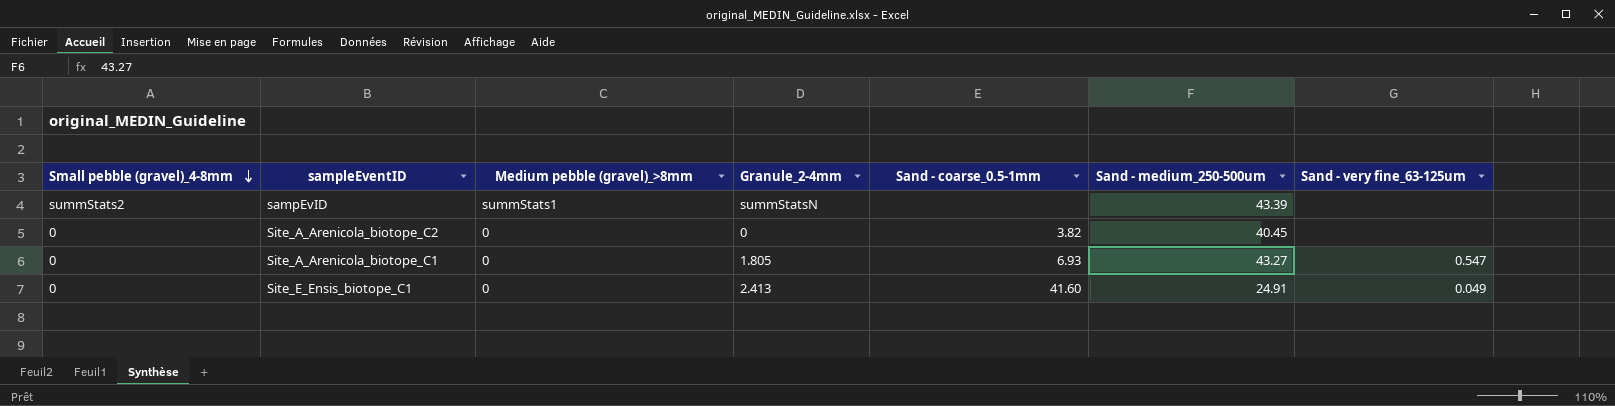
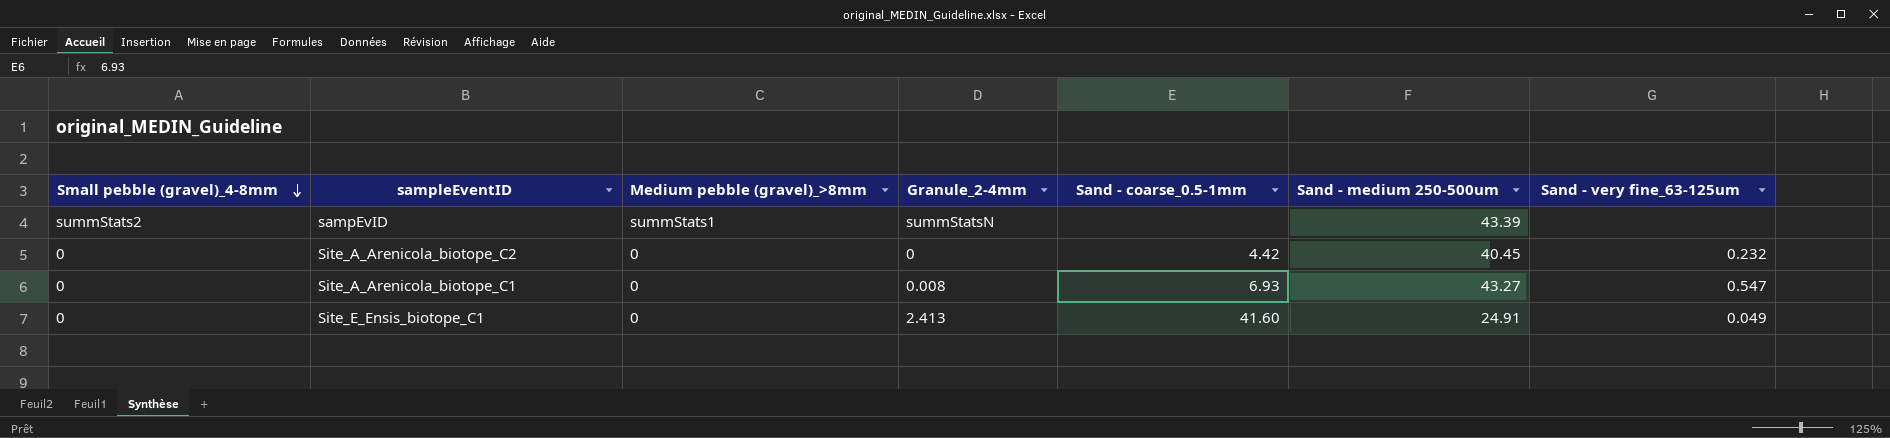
column name: Sand - medium_250-500um -> Sand - medium 250-500um
Site_A_Arenicola_biotope_C2 | Sand - coarse_0.5-1mm: 3.82 -> 4.42
Site_A_Arenicola_biotope_C2 | Sand - very fine_63-125um: none -> 0.232
Site_A_Arenicola_biotope_C1 | Granule_2-4mm: 1.805 -> 0.008

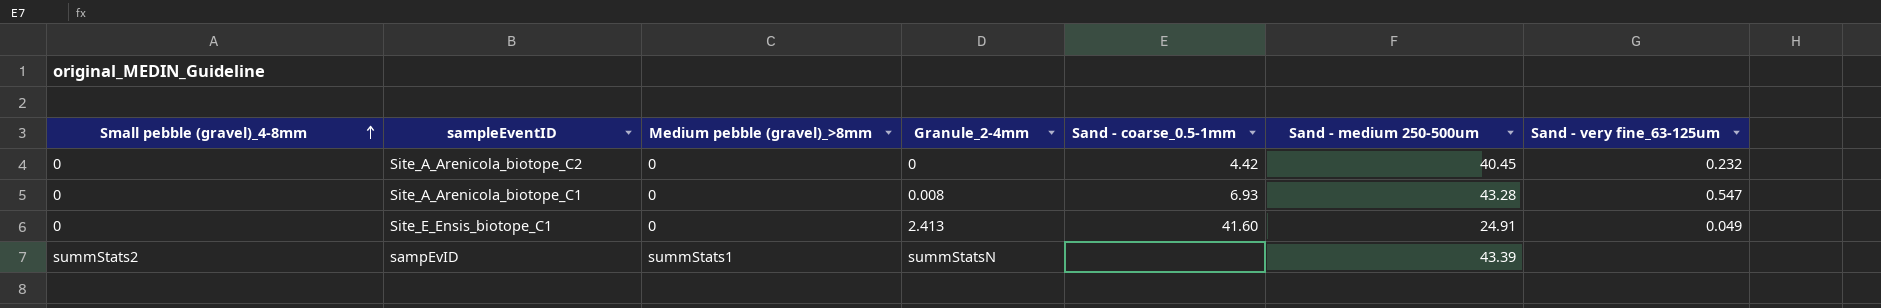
row order: Small pebble (gravel)_4-8mm descending -> Small pebble (gravel)_4-8mm ascending
Site_A_Arenicola_biotope_C1 | Sand - medium 250-500um: 43.27 -> 43.28

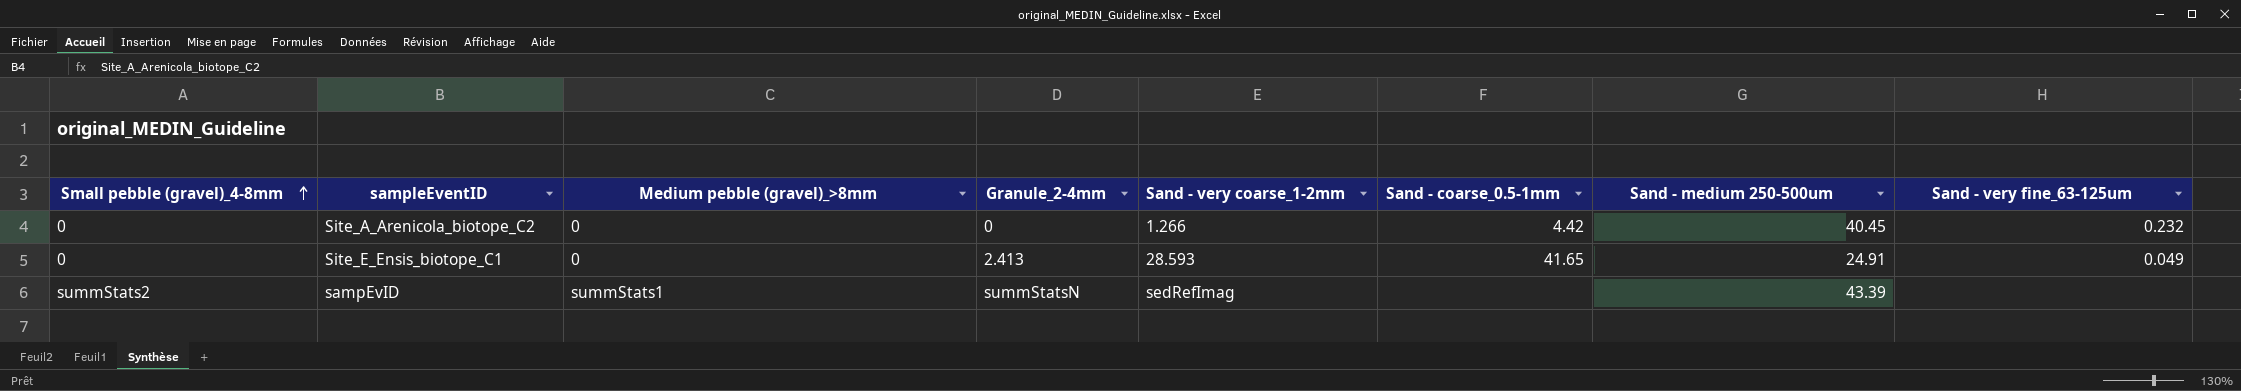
column Sand - very coarse_1-2mm | position: none -> 5
row Site_A_Arenicola_biotope_C1: 0 | 0 | 0.008 | 6.93 | 43.28 | 0.547 -> none
Site_E_Ensis_biotope_C1 | Sand - coarse_0.5-1mm: 41.60 -> 41.65

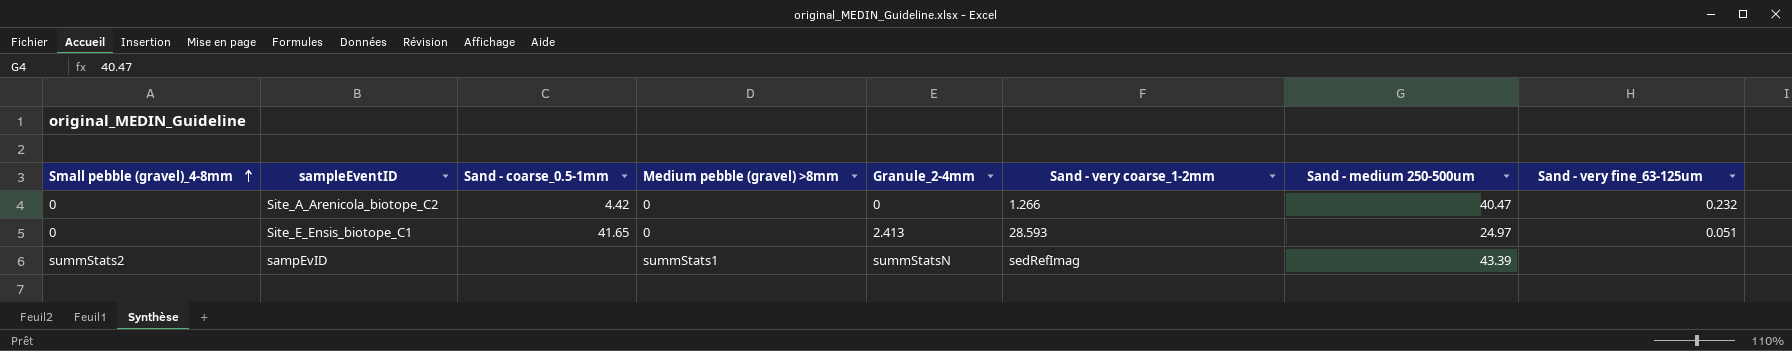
column Sand - coarse_0.5-1mm | position: 6 -> 3
column name: Medium pebble (gravel)_>8mm -> Medium pebble (gravel) >8mm
Site_A_Arenicola_biotope_C2 | Sand - medium 250-500um: 40.45 -> 40.47
Site_E_Ensis_biotope_C1 | Sand - medium 250-500um: 24.91 -> 24.97
Site_E_Ensis_biotope_C1 | Sand - very fine_63-125um: 0.049 -> 0.051

